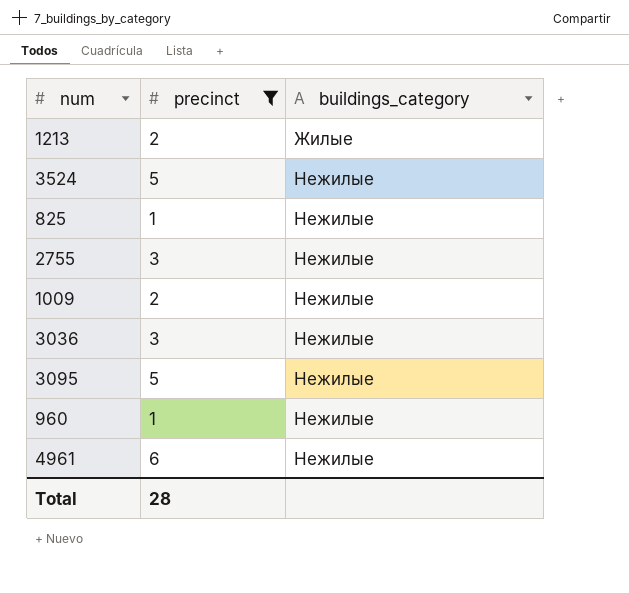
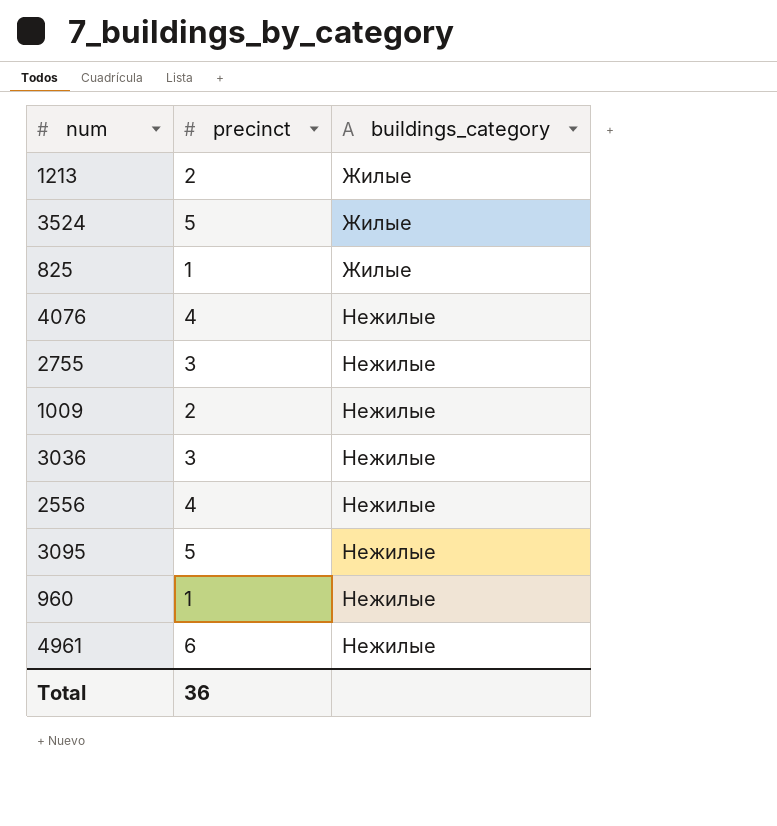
filter: precinct != 4 -> none
3524 | buildings_category: Нежилые -> Жилые
825 | buildings_category: Нежилые -> Жилые
Total | precinct: 28 -> 36

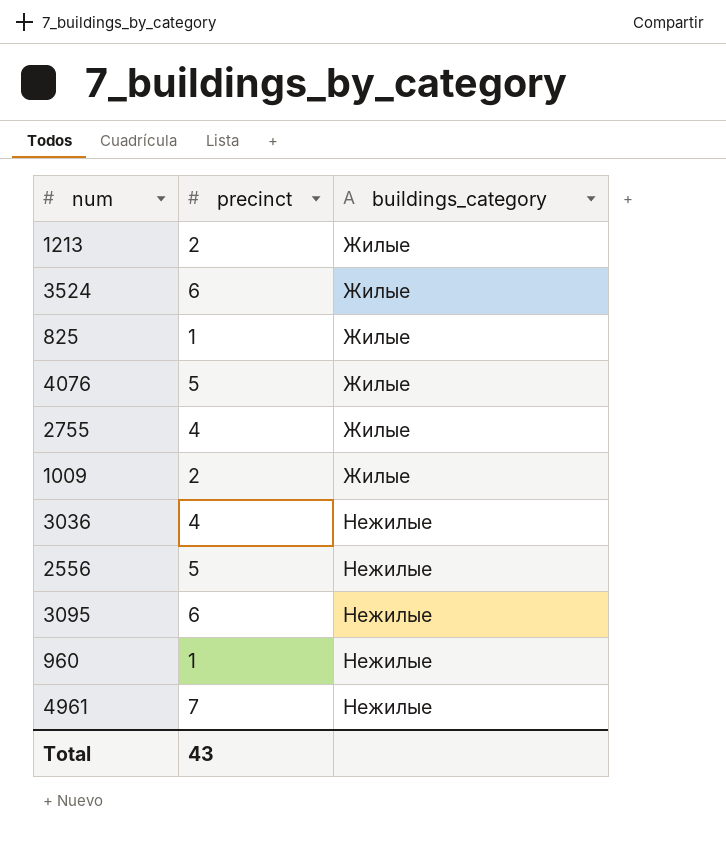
3524 | precinct: 5 -> 6
4076 | precinct: 4 -> 5
4076 | buildings_category: Нежилые -> Жилые
2755 | precinct: 3 -> 4
2755 | buildings_category: Нежилые -> Жилые
1009 | buildings_category: Нежилые -> Жилые
3036 | precinct: 3 -> 4
2556 | precinct: 4 -> 5
3095 | precinct: 5 -> 6
4961 | precinct: 6 -> 7
Total | precinct: 36 -> 43

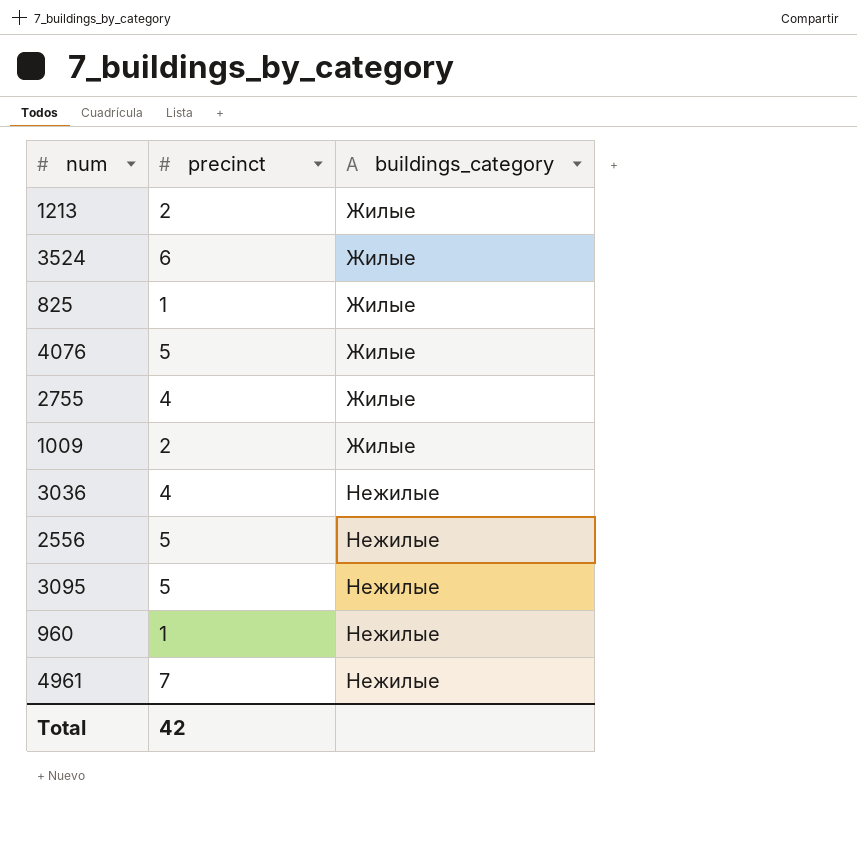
3095 | precinct: 6 -> 5
Total | precinct: 43 -> 42

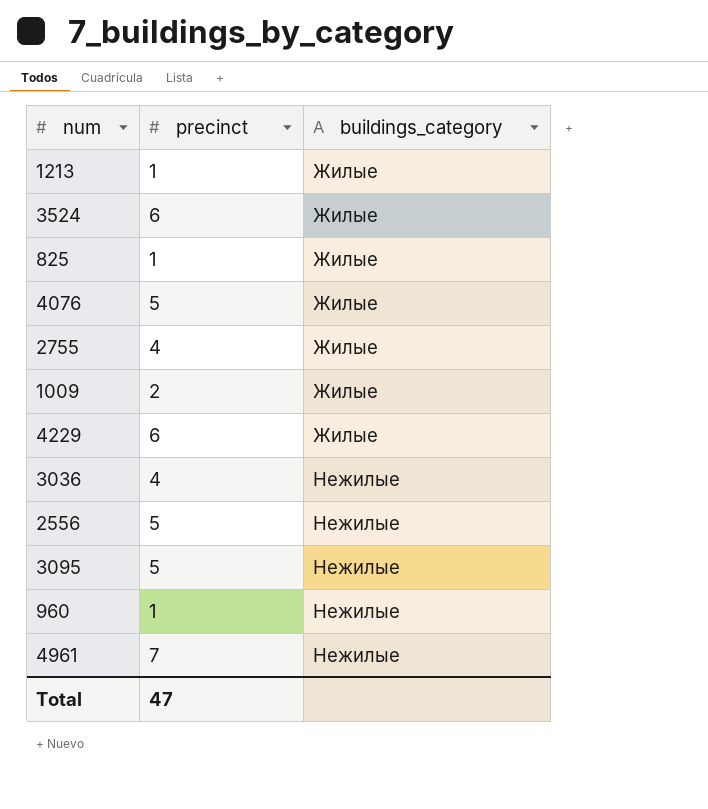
1213 | precinct: 2 -> 1
row 4229: none -> 6 | Жилые
Total | precinct: 42 -> 47

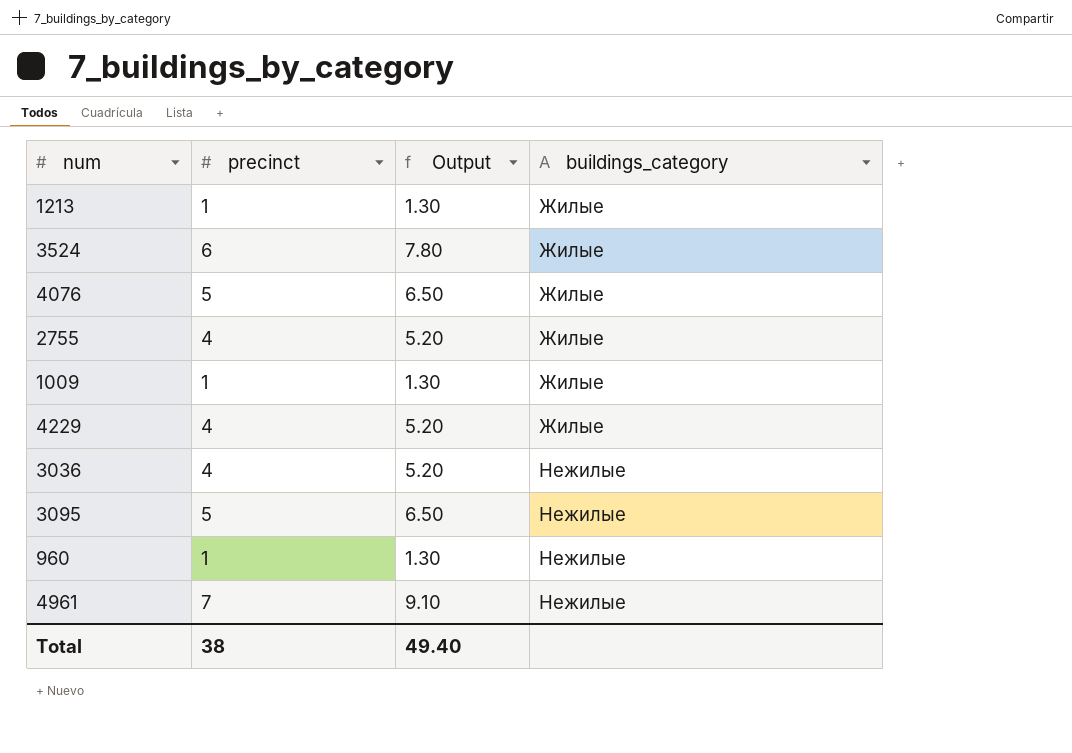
column Output | formula: none -> [precinct] * 1.3
row 825: 1 | Жилые -> none
row 2556: 5 | Нежилые -> none
1009 | precinct: 2 -> 1
4229 | precinct: 6 -> 4
Total | precinct: 47 -> 38

